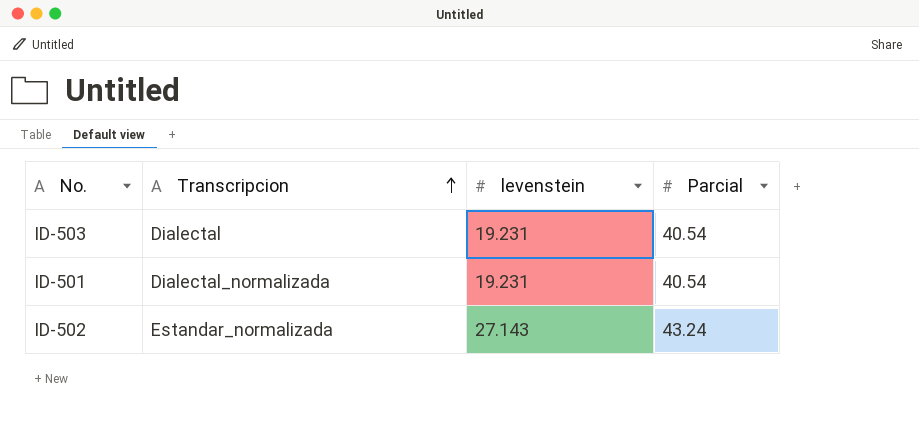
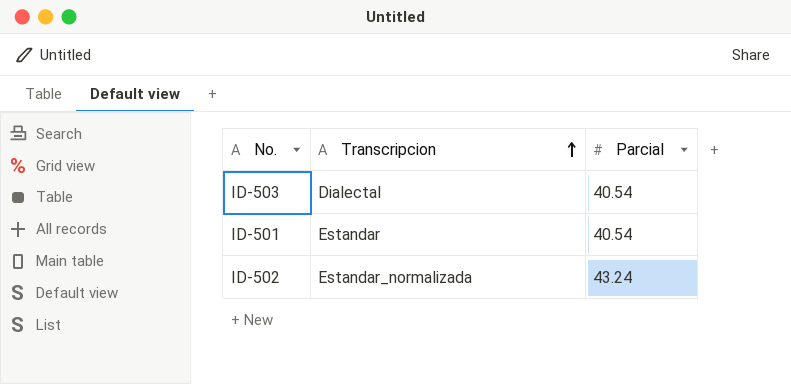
column levenstein | position: 3 -> none
ID-501 | Transcripcion: Dialectal_normalizada -> Estandar

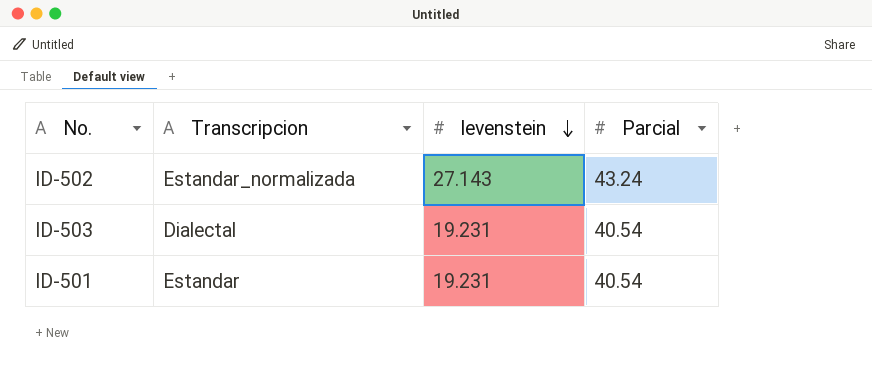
row order: Transcripcion ascending -> levenstein descending
column levenstein | position: none -> 3

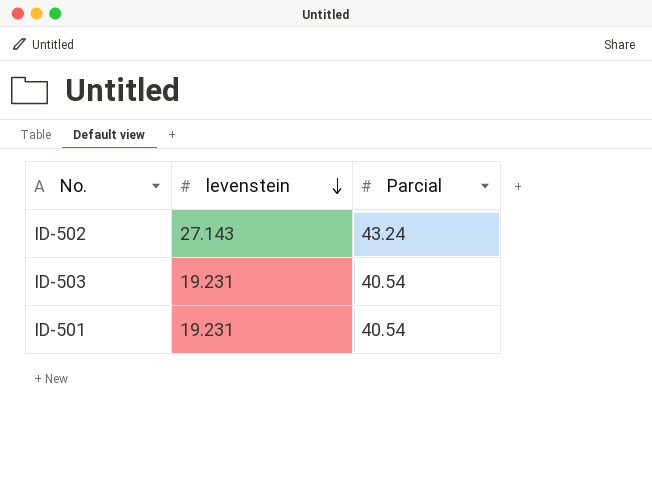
column Transcripcion | position: 2 -> none

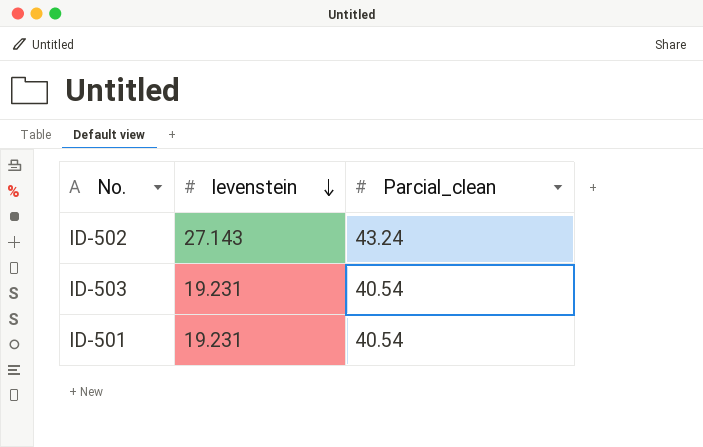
column name: Parcial -> Parcial_clean

